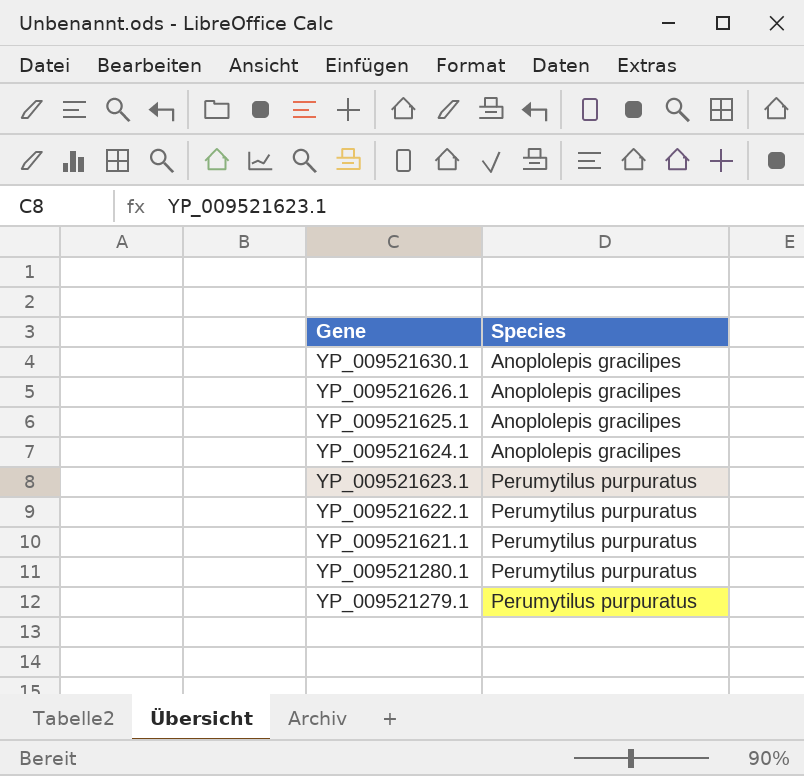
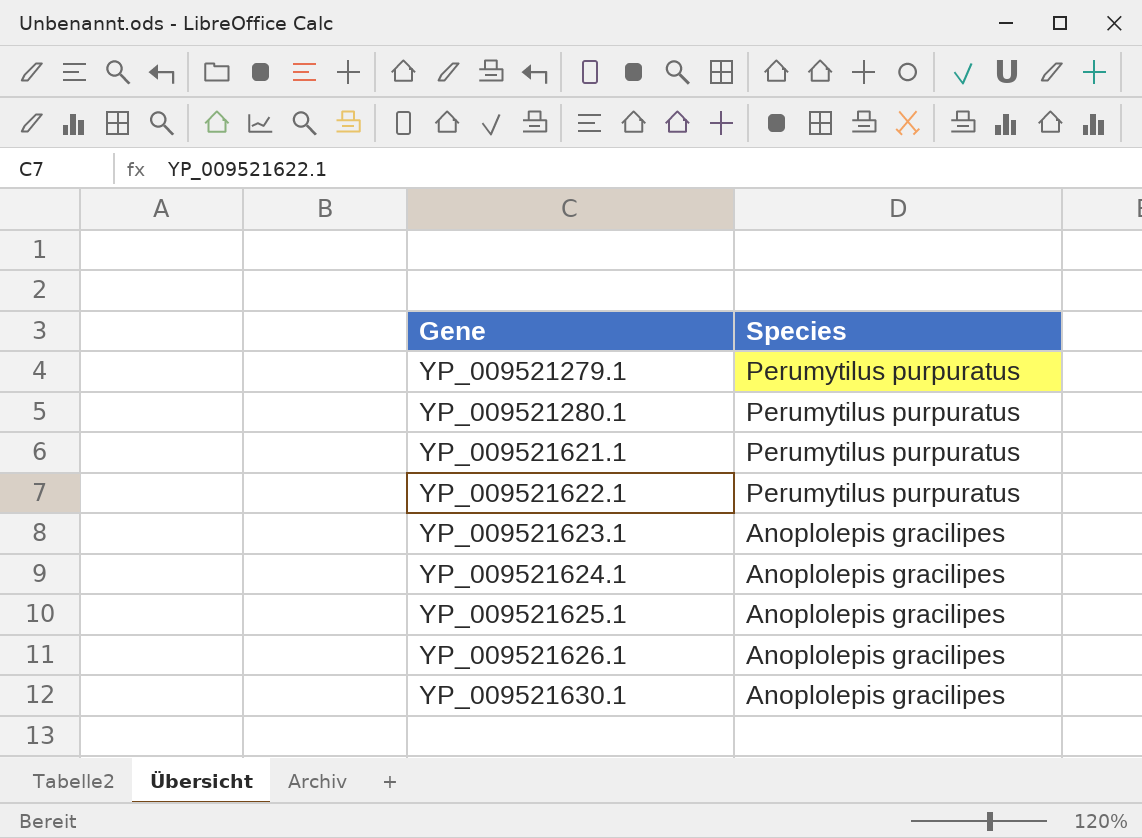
row order: Gene descending -> Gene ascending
YP_009521623.1 | Species: Perumytilus purpuratus -> Anoplolepis gracilipes

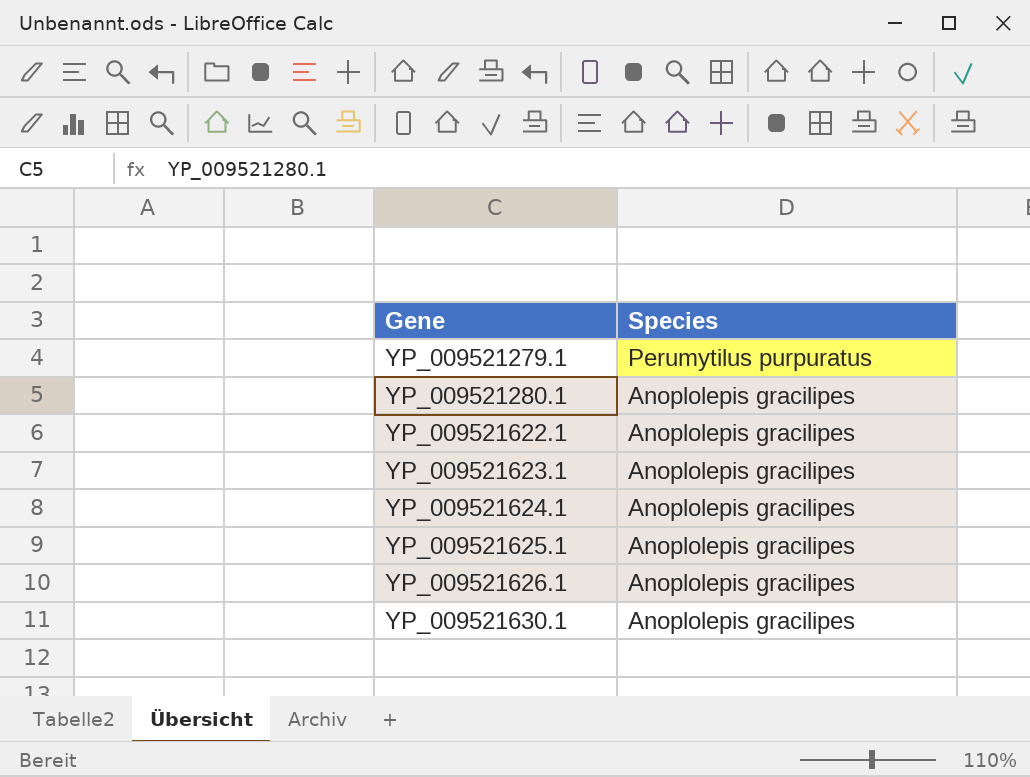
row YP_009521621.1: Perumytilus purpuratus -> none
YP_009521280.1 | Species: Perumytilus purpuratus -> Anoplolepis gracilipes
YP_009521622.1 | Species: Perumytilus purpuratus -> Anoplolepis gracilipes

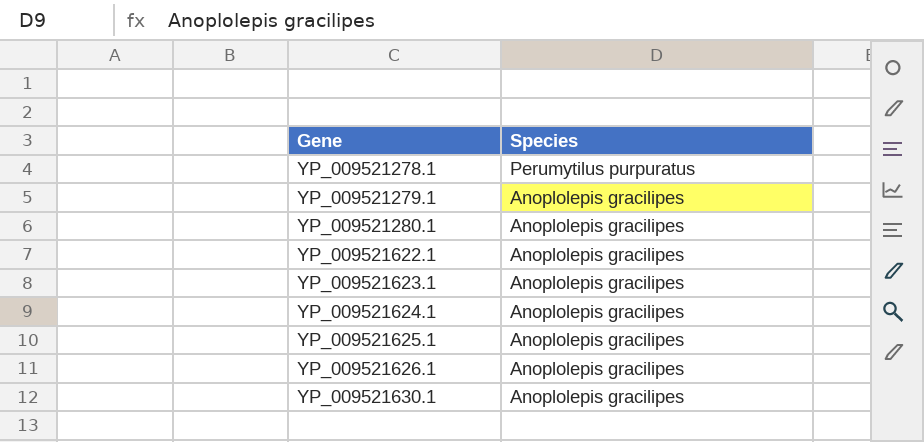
row YP_009521278.1: none -> Perumytilus purpuratus
YP_009521279.1 | Species: Perumytilus purpuratus -> Anoplolepis gracilipes

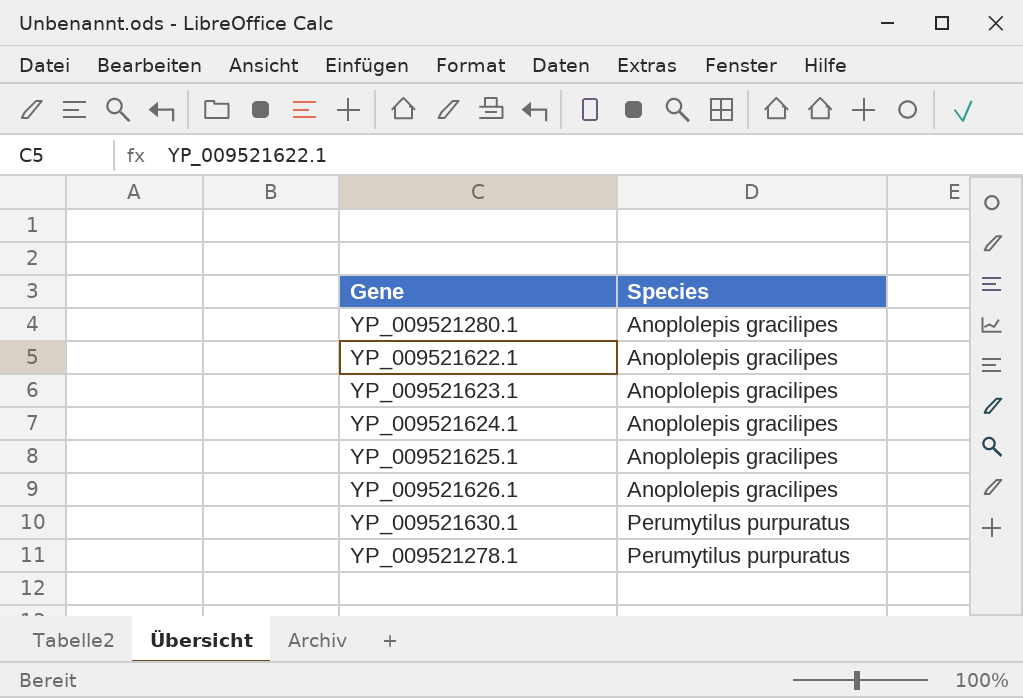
row order: Gene ascending -> Species ascending
row YP_009521279.1: Anoplolepis gracilipes -> none
YP_009521630.1 | Species: Anoplolepis gracilipes -> Perumytilus purpuratus

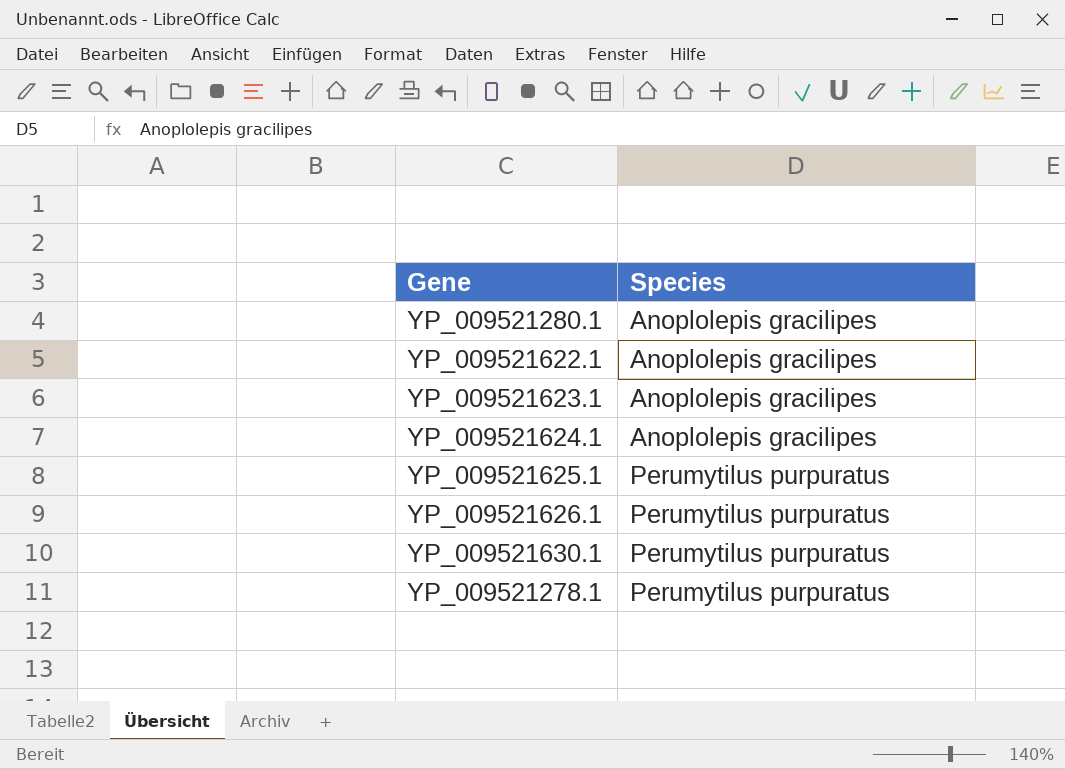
YP_009521625.1 | Species: Anoplolepis gracilipes -> Perumytilus purpuratus
YP_009521626.1 | Species: Anoplolepis gracilipes -> Perumytilus purpuratus

